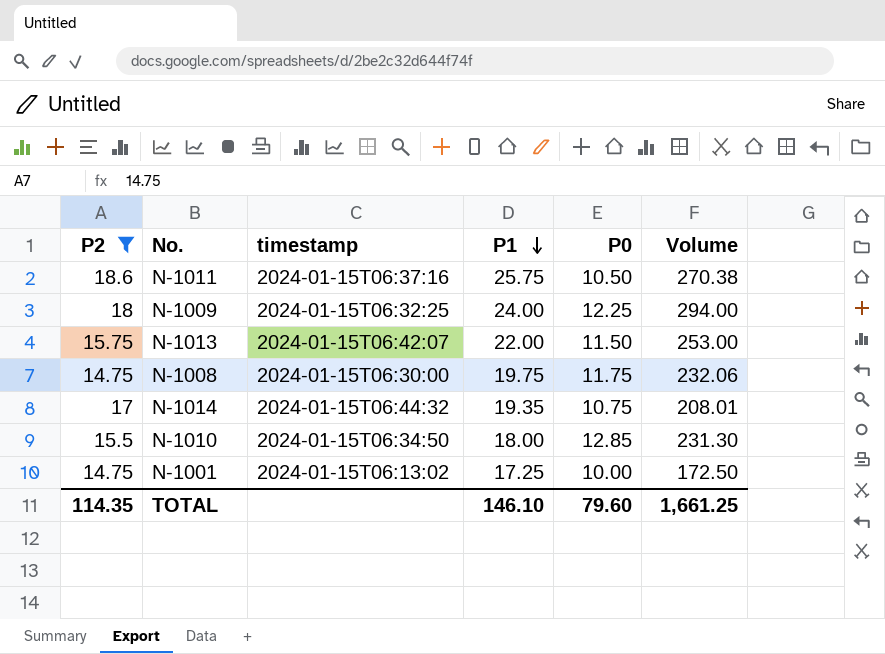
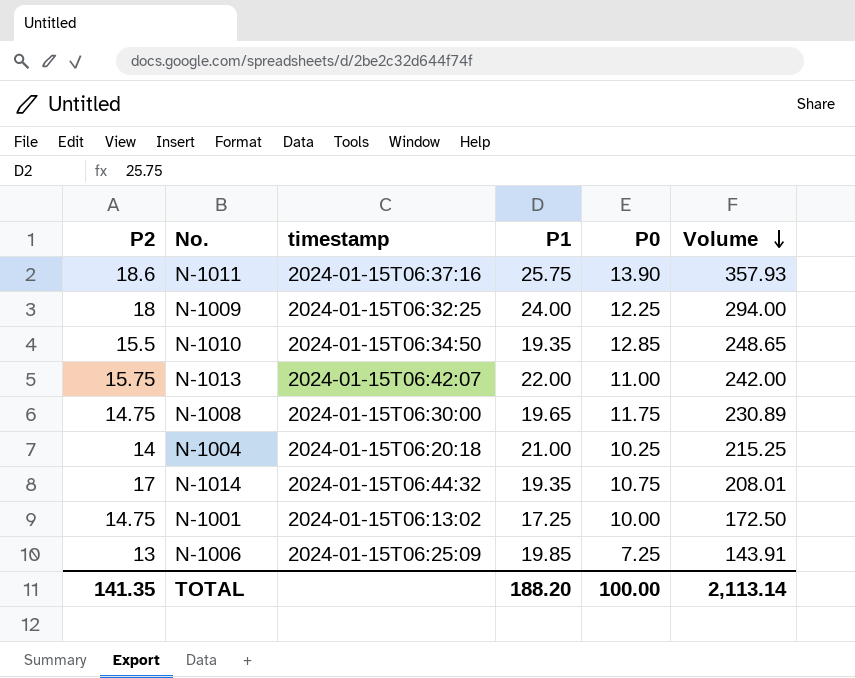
filter: P2 >= 14.75 -> none
row order: P1 descending -> Volume descending
N-1011 | P0: 10.50 -> 13.90
N-1011 | Volume: 270.38 -> 357.93
N-1010 | P1: 18.00 -> 19.35
N-1010 | Volume: 231.30 -> 248.65
N-1013 | P0: 11.50 -> 11.00
N-1013 | Volume: 253.00 -> 242.00
N-1008 | P1: 19.75 -> 19.65
N-1008 | Volume: 232.06 -> 230.89
TOTAL | P2: 114.35 -> 141.35
TOTAL | P1: 146.10 -> 188.20
TOTAL | P0: 79.60 -> 100.00
TOTAL | Volume: 1,661.25 -> 2,113.14

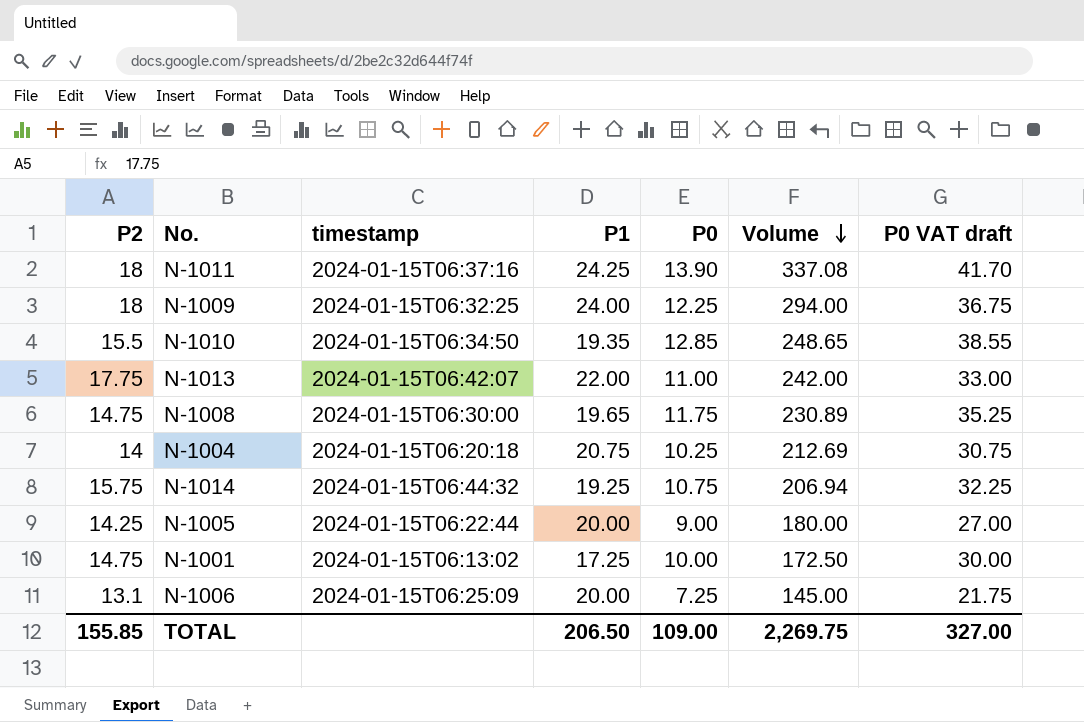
column P0 VAT draft | formula: none -> [P0] * 3
N-1011 | P2: 18.6 -> 18
N-1011 | P1: 25.75 -> 24.25
N-1011 | Volume: 357.93 -> 337.08
N-1013 | P2: 15.75 -> 17.75
N-1004 | P1: 21.00 -> 20.75
N-1004 | Volume: 215.25 -> 212.69
N-1014 | P2: 17 -> 15.75
N-1014 | P1: 19.35 -> 19.25
N-1014 | Volume: 208.01 -> 206.94
row N-1005: none -> 14.25 | 2024-01-15T06:22:44 | 20.00 | 9.00 | 180.00 | 27.00
N-1006 | P2: 13 -> 13.1
N-1006 | P1: 19.85 -> 20.00
N-1006 | Volume: 143.91 -> 145.00
TOTAL | P2: 141.35 -> 155.85
TOTAL | P1: 188.20 -> 206.50
TOTAL | P0: 100.00 -> 109.00
TOTAL | Volume: 2,113.14 -> 2,269.75

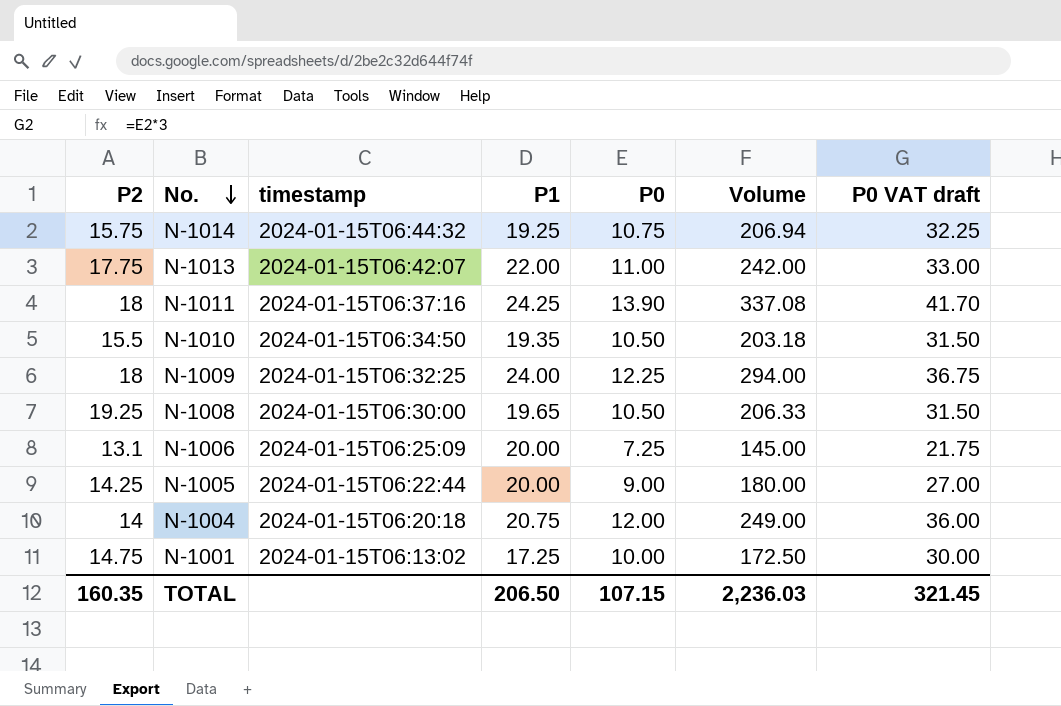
row order: Volume descending -> No. descending
N-1010 | P0: 12.85 -> 10.50
N-1010 | Volume: 248.65 -> 203.18
N-1010 | P0 VAT draft: 38.55 -> 31.50
N-1008 | P2: 14.75 -> 19.25
N-1008 | P0: 11.75 -> 10.50
N-1008 | Volume: 230.89 -> 206.33
N-1008 | P0 VAT draft: 35.25 -> 31.50
N-1004 | P0: 10.25 -> 12.00
N-1004 | Volume: 212.69 -> 249.00
N-1004 | P0 VAT draft: 30.75 -> 36.00
TOTAL | P2: 155.85 -> 160.35
TOTAL | P0: 109.00 -> 107.15
TOTAL | Volume: 2,269.75 -> 2,236.03
TOTAL | P0 VAT draft: 327.00 -> 321.45

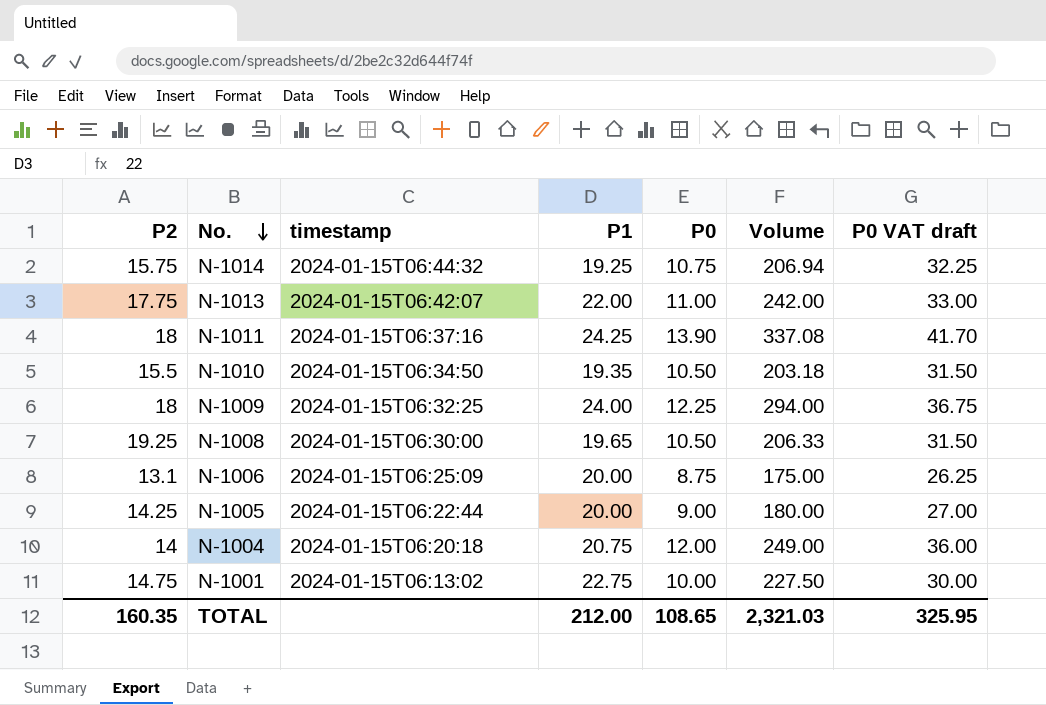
N-1006 | P0: 7.25 -> 8.75
N-1006 | Volume: 145.00 -> 175.00
N-1006 | P0 VAT draft: 21.75 -> 26.25
N-1001 | P1: 17.25 -> 22.75
N-1001 | Volume: 172.50 -> 227.50
TOTAL | P1: 206.50 -> 212.00
TOTAL | P0: 107.15 -> 108.65
TOTAL | Volume: 2,236.03 -> 2,321.03
TOTAL | P0 VAT draft: 321.45 -> 325.95

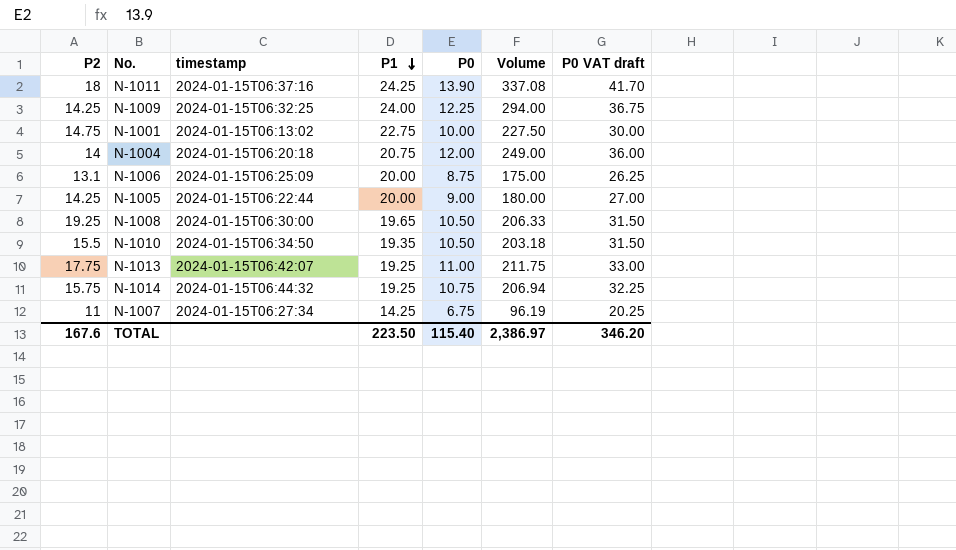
row order: No. descending -> P1 descending
N-1009 | P2: 18 -> 14.25
N-1013 | P1: 22.00 -> 19.25
N-1013 | Volume: 242.00 -> 211.75
row N-1007: none -> 11 | 2024-01-15T06:27:34 | 14.25 | 6.75 | 96.19 | 20.25
TOTAL | P2: 160.35 -> 167.6
TOTAL | P1: 212.00 -> 223.50
TOTAL | P0: 108.65 -> 115.40
TOTAL | Volume: 2,321.03 -> 2,386.97
TOTAL | P0 VAT draft: 325.95 -> 346.20

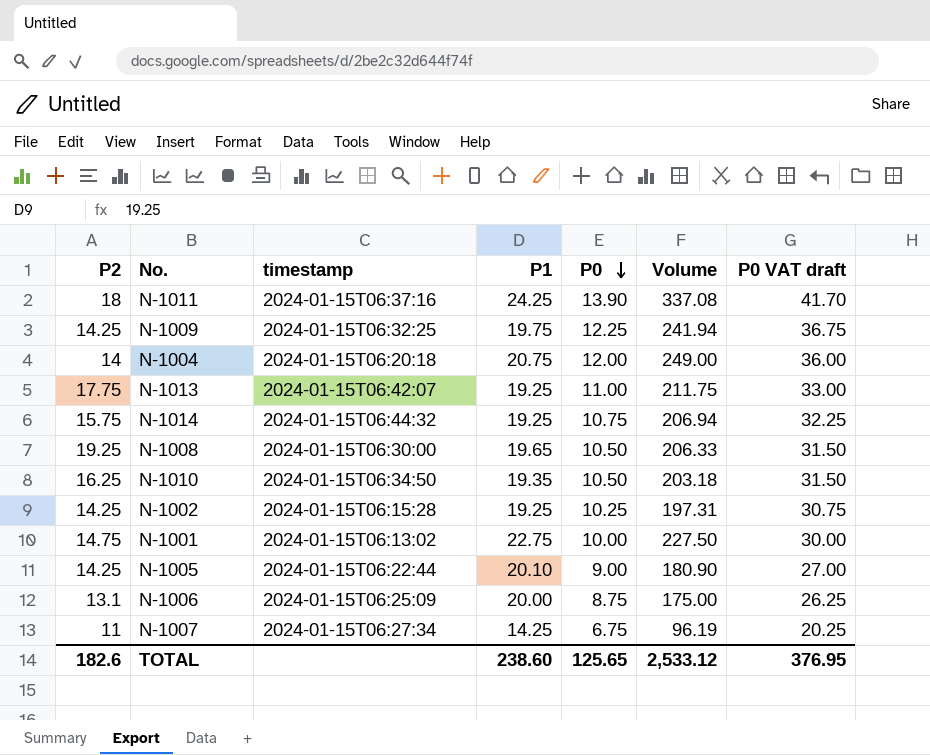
row order: P1 descending -> P0 descending
N-1009 | P1: 24.00 -> 19.75
N-1009 | Volume: 294.00 -> 241.94
N-1010 | P2: 15.5 -> 16.25
row N-1002: none -> 14.25 | 2024-01-15T06:15:28 | 19.25 | 10.25 | 197.31 | 30.75
N-1005 | P1: 20.00 -> 20.10
N-1005 | Volume: 180.00 -> 180.90
TOTAL | P2: 167.6 -> 182.6
TOTAL | P1: 223.50 -> 238.60
TOTAL | P0: 115.40 -> 125.65
TOTAL | Volume: 2,386.97 -> 2,533.12
TOTAL | P0 VAT draft: 346.20 -> 376.95

